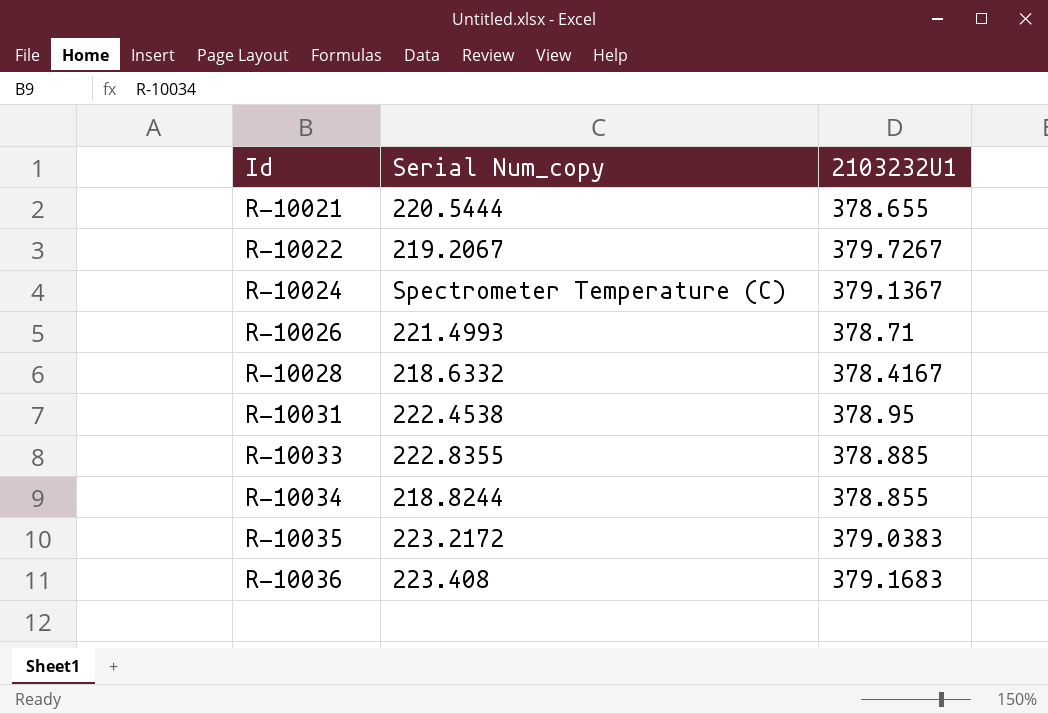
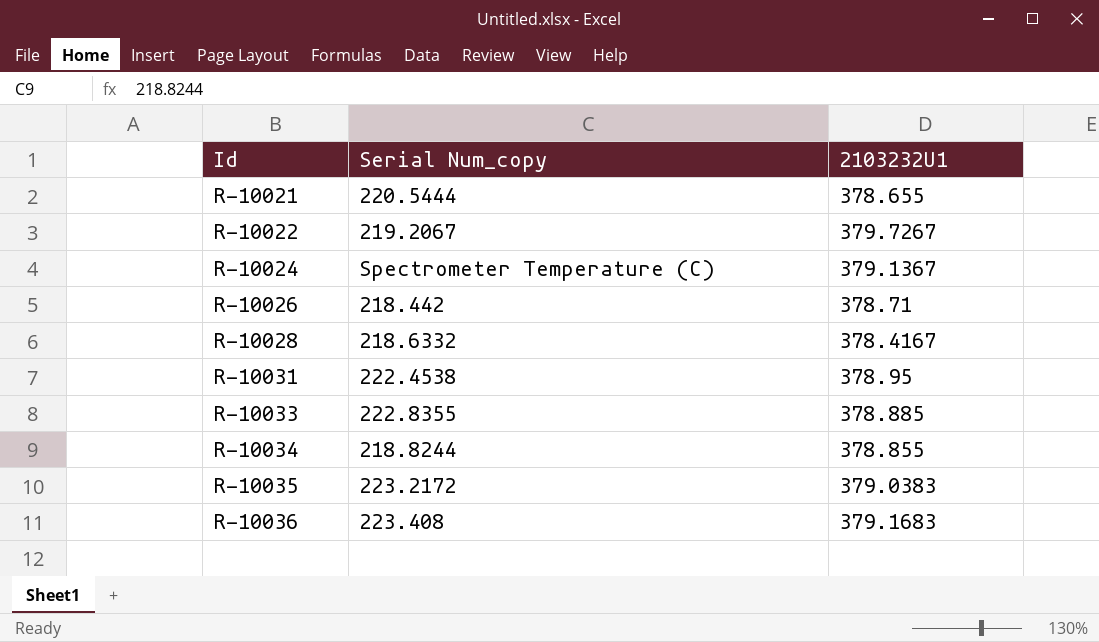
R-10026 | Serial Num_copy: 221.4993 -> 218.442

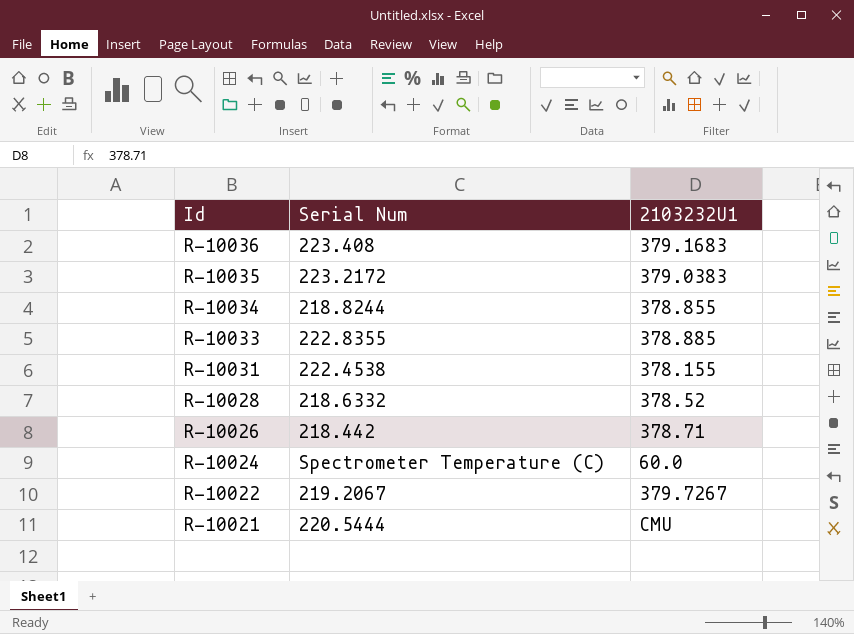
row order: Id ascending -> Id descending
column name: Serial Num_copy -> Serial Num
R-10031 | 2103232U1: 378.95 -> 378.155
R-10028 | 2103232U1: 378.4167 -> 378.52
R-10024 | 2103232U1: 379.1367 -> 60.0
R-10021 | 2103232U1: 378.655 -> CMU

